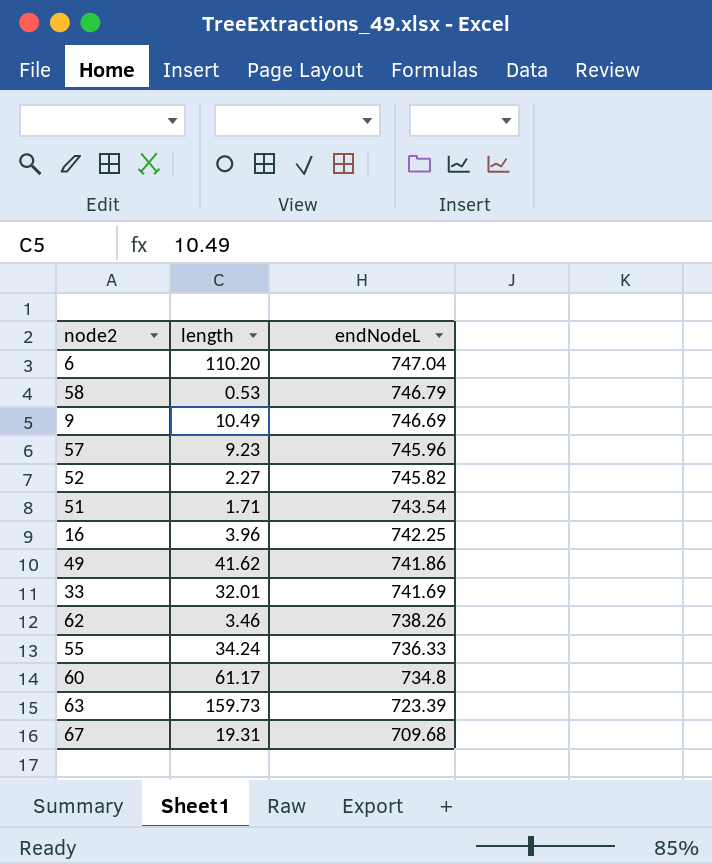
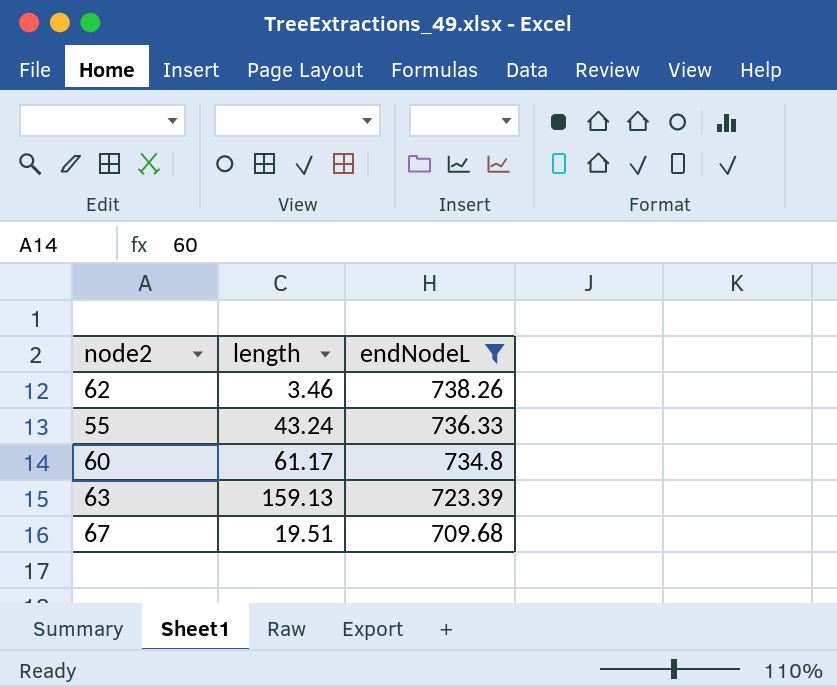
filter: none -> endNodeL <= 738.26
55 | length: 34.24 -> 43.24
63 | length: 159.73 -> 159.13
67 | length: 19.31 -> 19.51

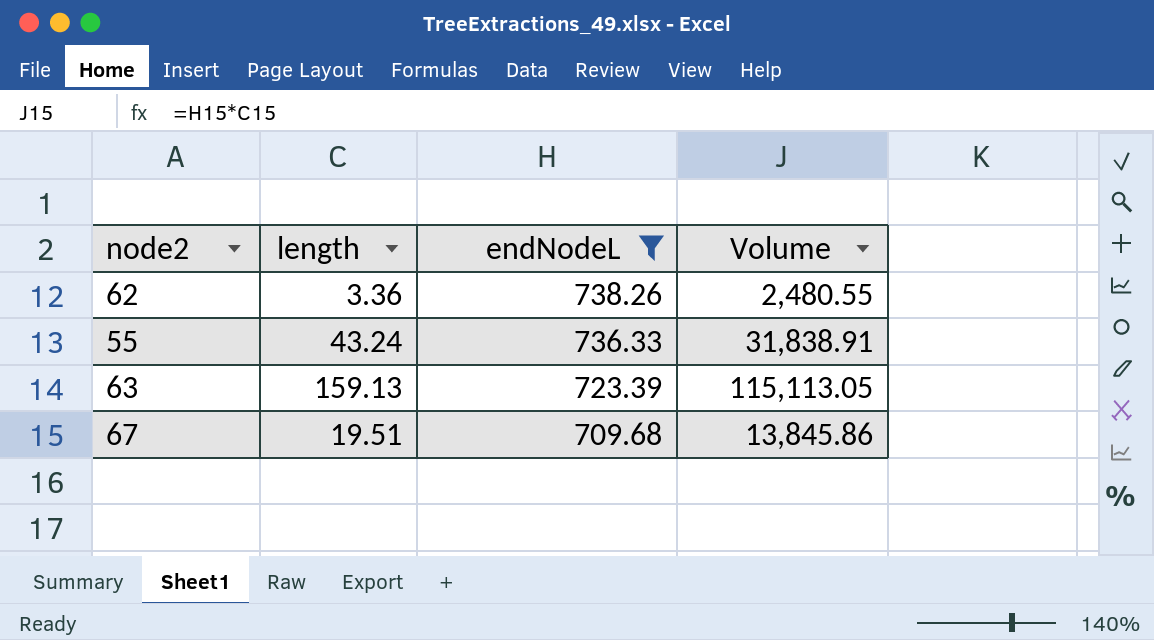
column Volume | formula: none -> [length] * [endNodeL]
row 60: 61.17 | 734.8 -> none
62 | length: 3.46 -> 3.36

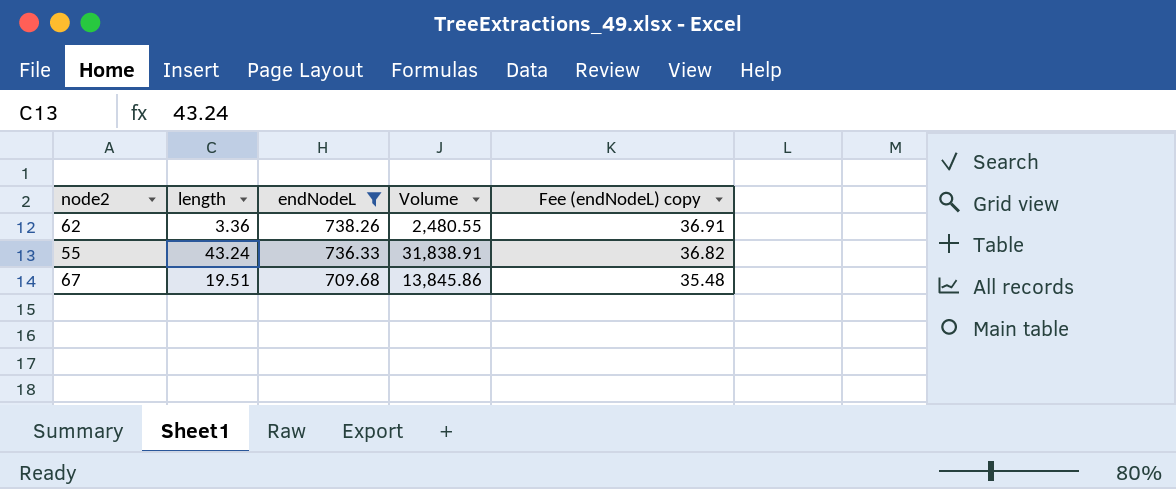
column Fee (endNodeL) copy | formula: none -> [endNodeL] * 0.05
row 63: 159.13 | 723.39 | 115,113.05 -> none

